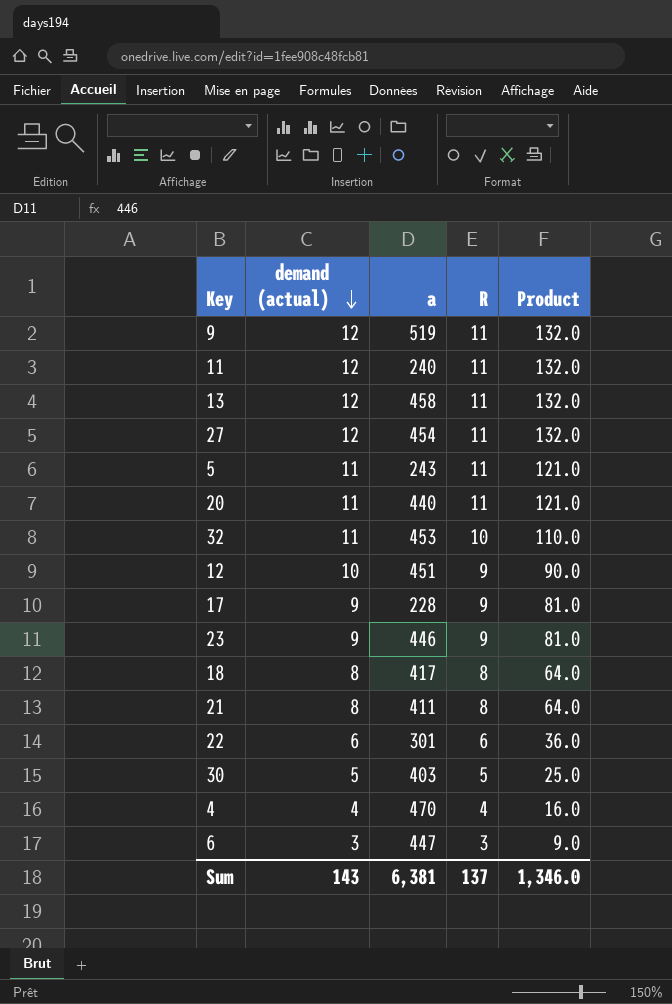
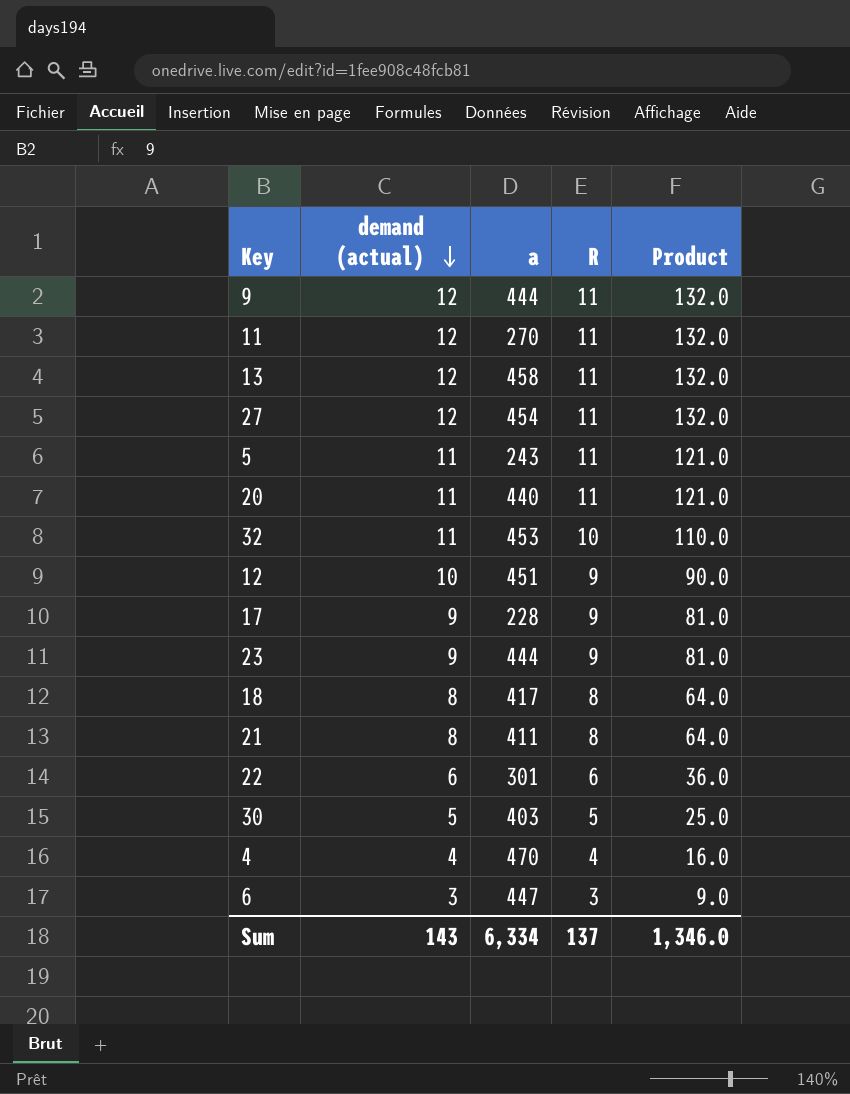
9 | a: 519 -> 444
11 | a: 240 -> 270
23 | a: 446 -> 444
Sum | a: 6,381 -> 6,334

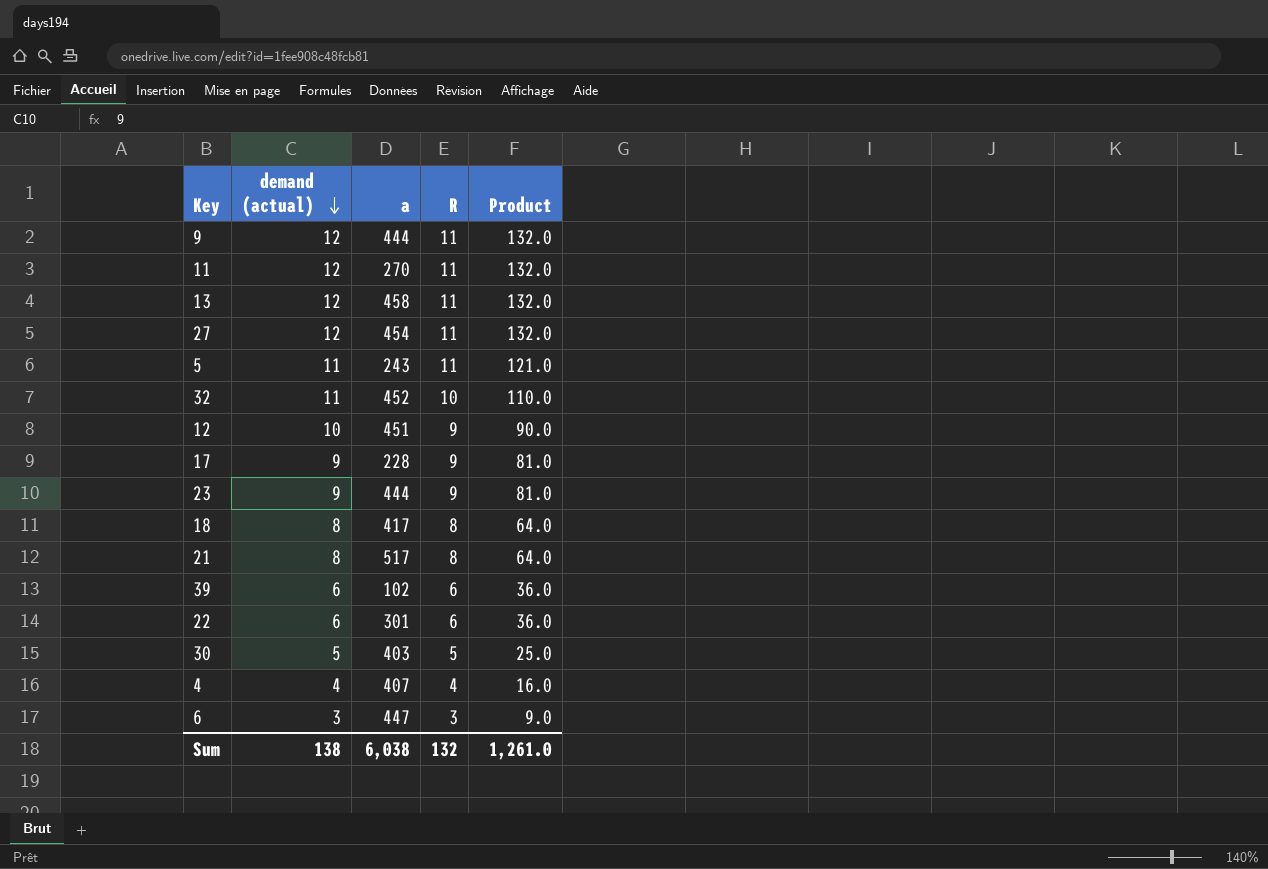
row 20: 11 | 440 | 11 | 121.0 -> none
32 | a: 453 -> 452
21 | a: 411 -> 517
row 39: none -> 6 | 102 | 6 | 36.0
4 | a: 470 -> 407
Sum | demand (actual): 143 -> 138
Sum | a: 6,334 -> 6,038
Sum | R: 137 -> 132
Sum | Product: 1,346.0 -> 1,261.0

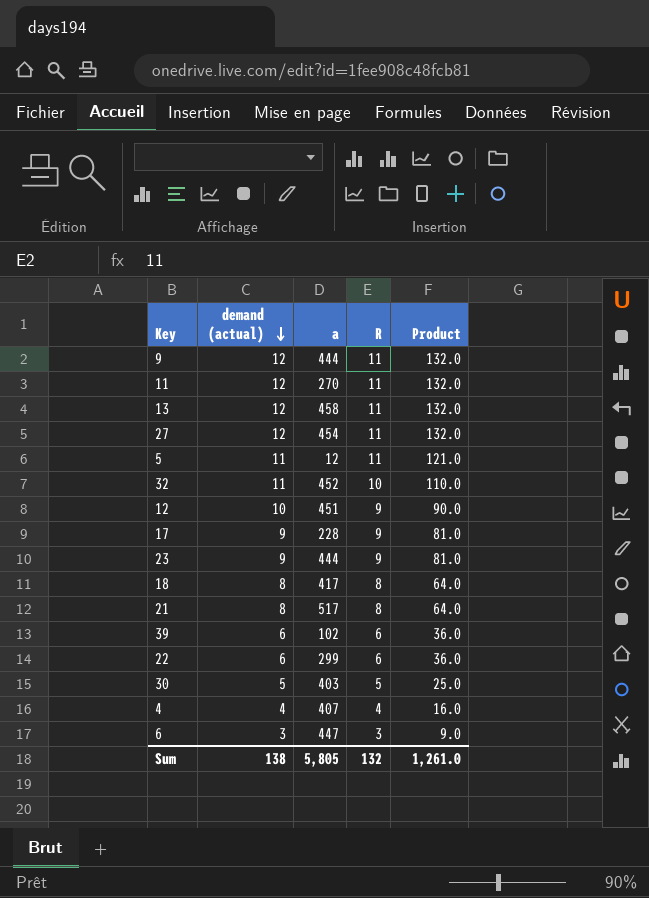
5 | a: 243 -> 12
22 | a: 301 -> 299
Sum | a: 6,038 -> 5,805

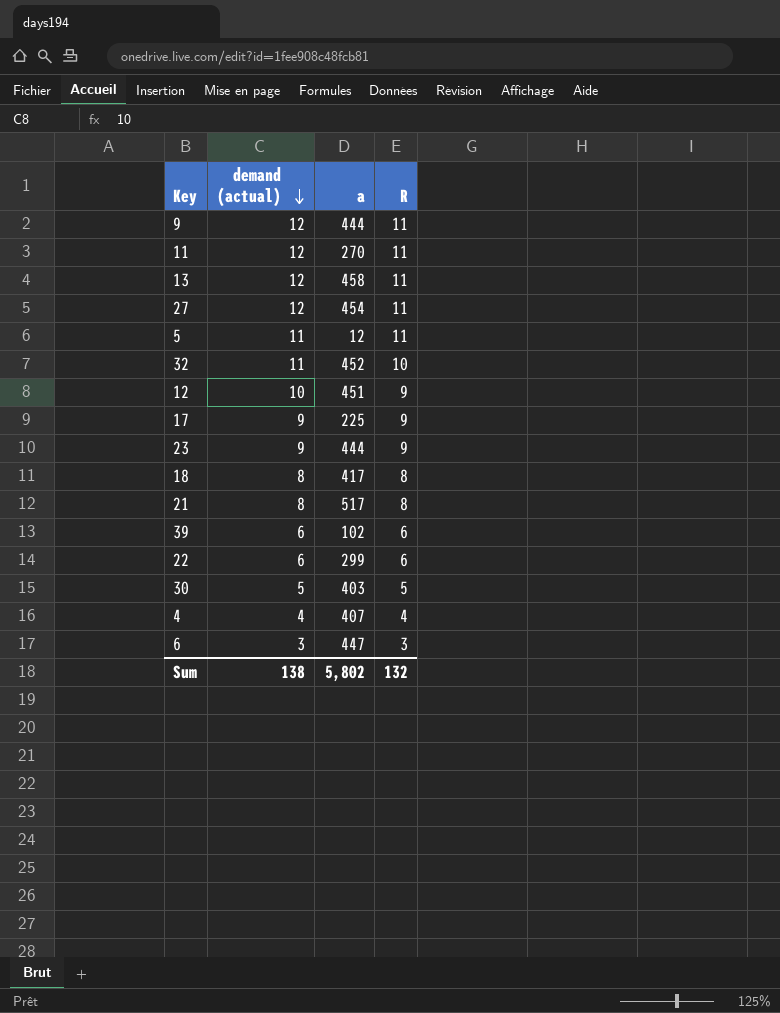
column Product | formula: [demand (actual)] * [R] -> none
17 | a: 228 -> 225
Sum | a: 5,805 -> 5,802

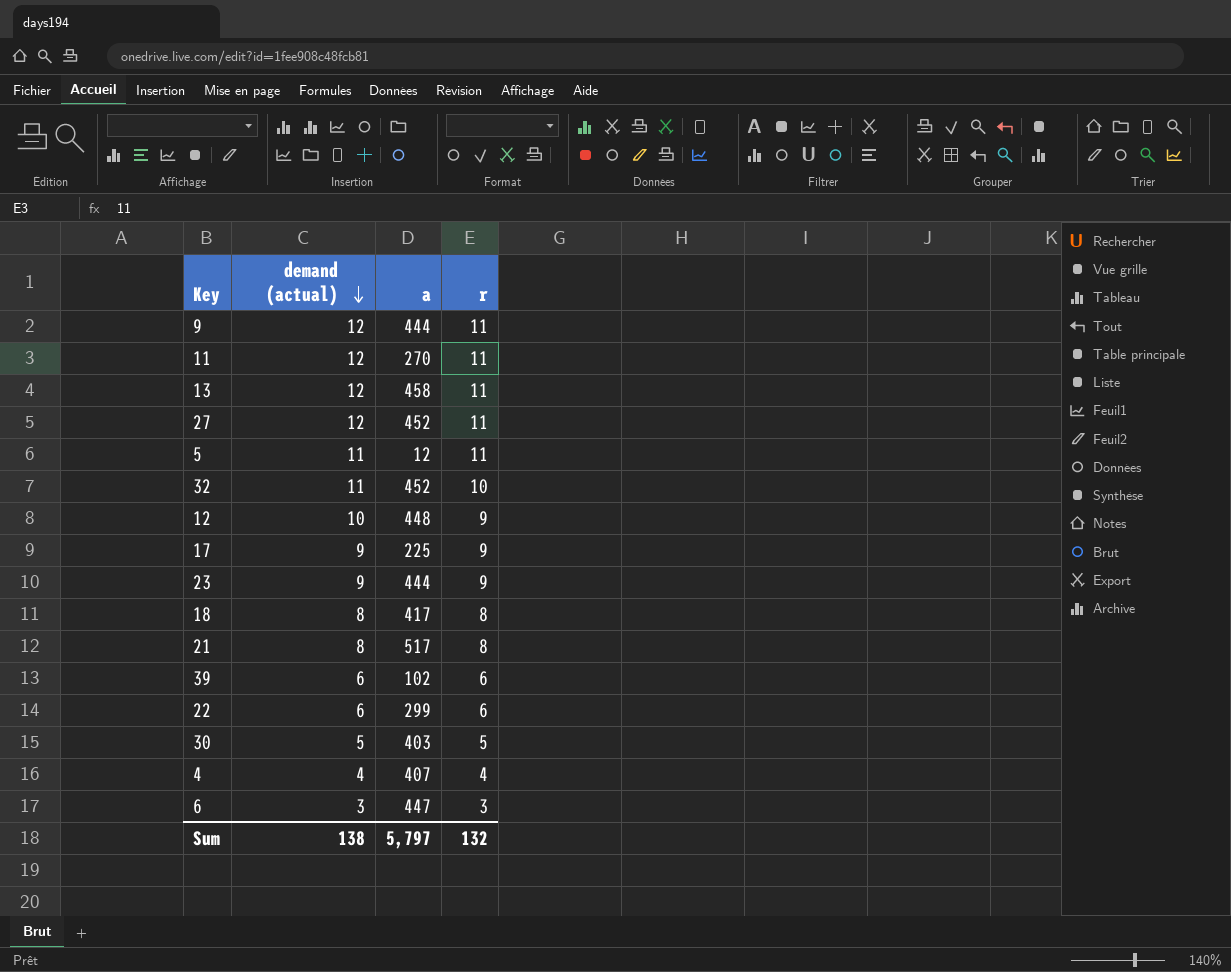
column name: R -> r
27 | a: 454 -> 452
12 | a: 451 -> 448
Sum | a: 5,802 -> 5,797

